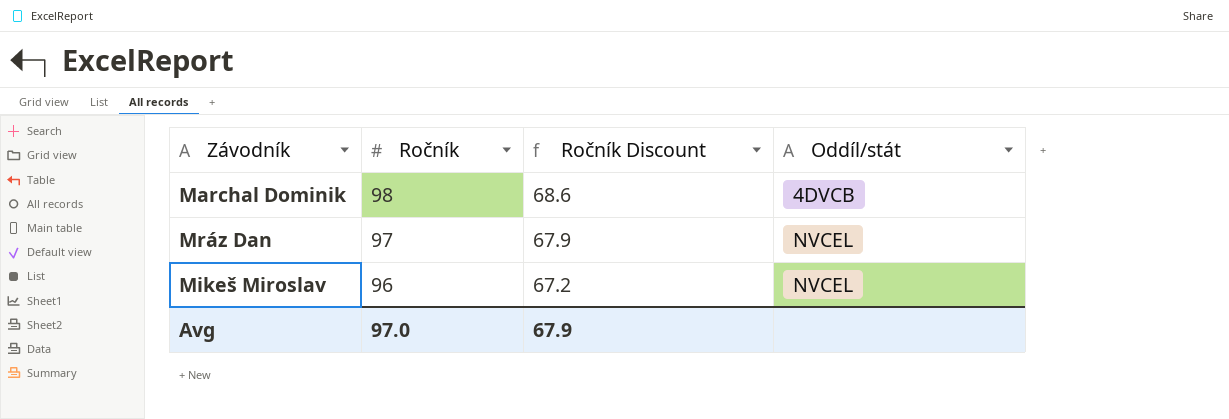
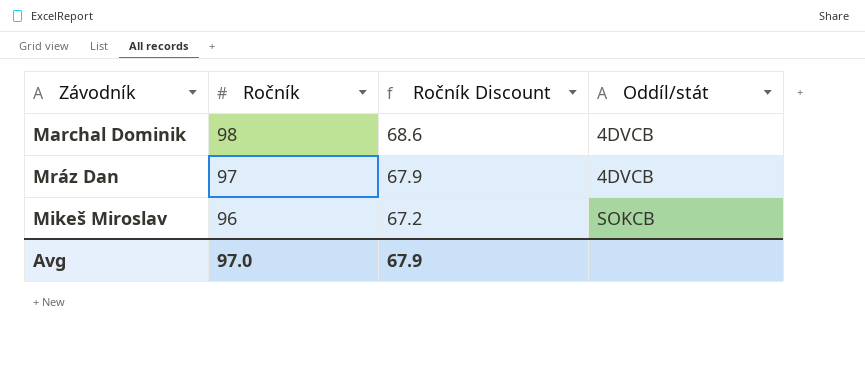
Mráz Dan | Oddíl/stát: NVCEL -> 4DVCB
Mikeš Miroslav | Oddíl/stát: NVCEL -> SOKCB

